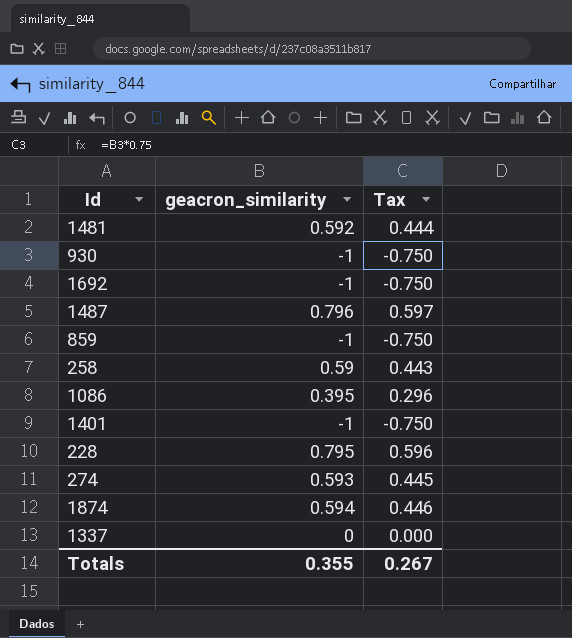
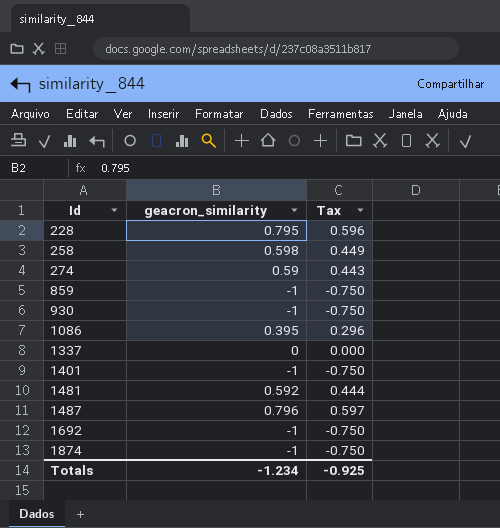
row order: none -> Id ascending
258 | geacron_similarity: 0.59 -> 0.598
258 | Tax: 0.443 -> 0.449
274 | geacron_similarity: 0.593 -> 0.59
274 | Tax: 0.445 -> 0.443
1874 | geacron_similarity: 0.594 -> -1
1874 | Tax: 0.446 -> -0.750
Totals | geacron_similarity: 0.355 -> -1.234
Totals | Tax: 0.267 -> -0.925

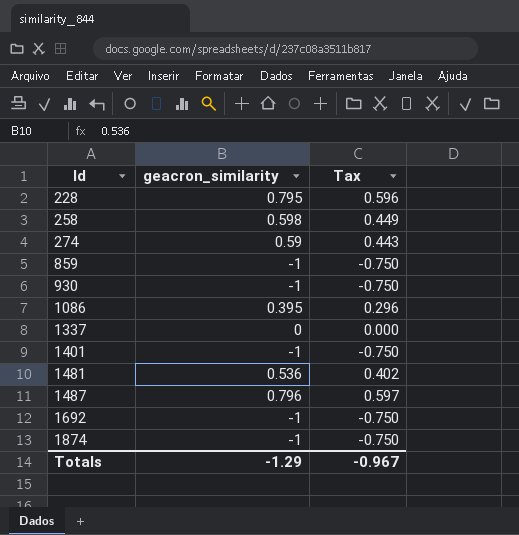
1481 | geacron_similarity: 0.592 -> 0.536
1481 | Tax: 0.444 -> 0.402
Totals | geacron_similarity: -1.234 -> -1.29
Totals | Tax: -0.925 -> -0.967

